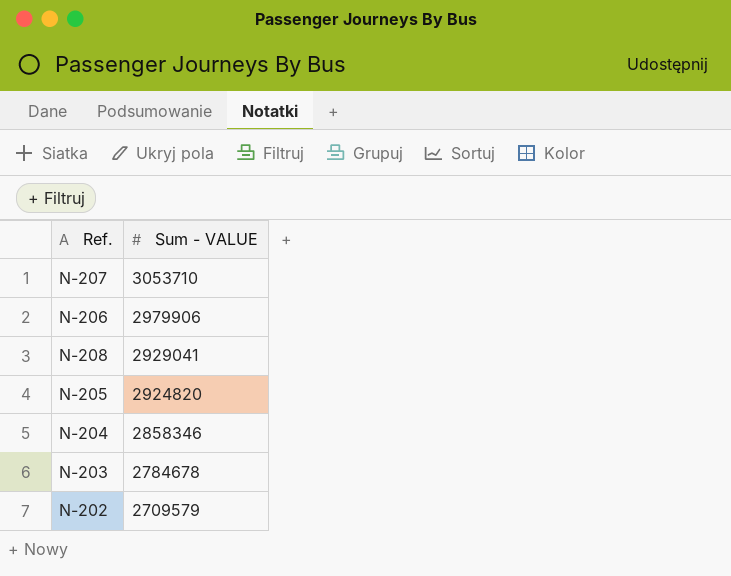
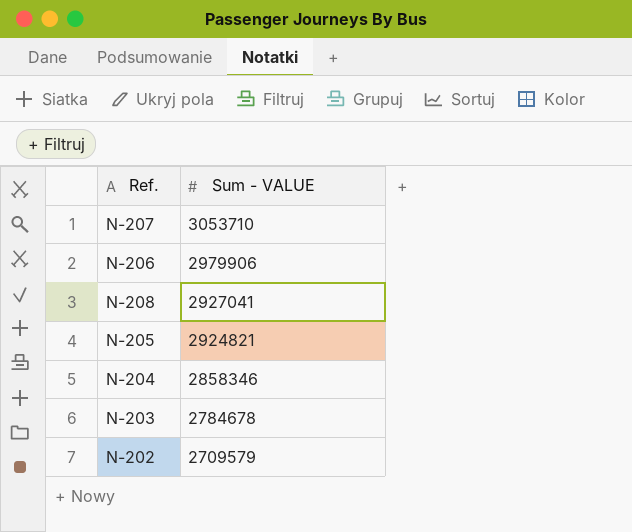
N-208 | Sum - VALUE: 2929041 -> 2927041
N-205 | Sum - VALUE: 2924820 -> 2924821

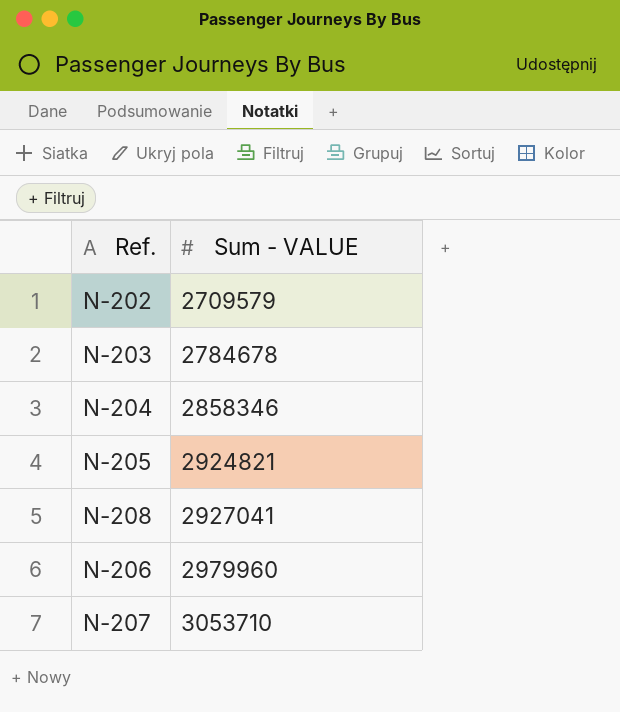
row order: Sum - VALUE descending -> Sum - VALUE ascending
N-206 | Sum - VALUE: 2979906 -> 2979960

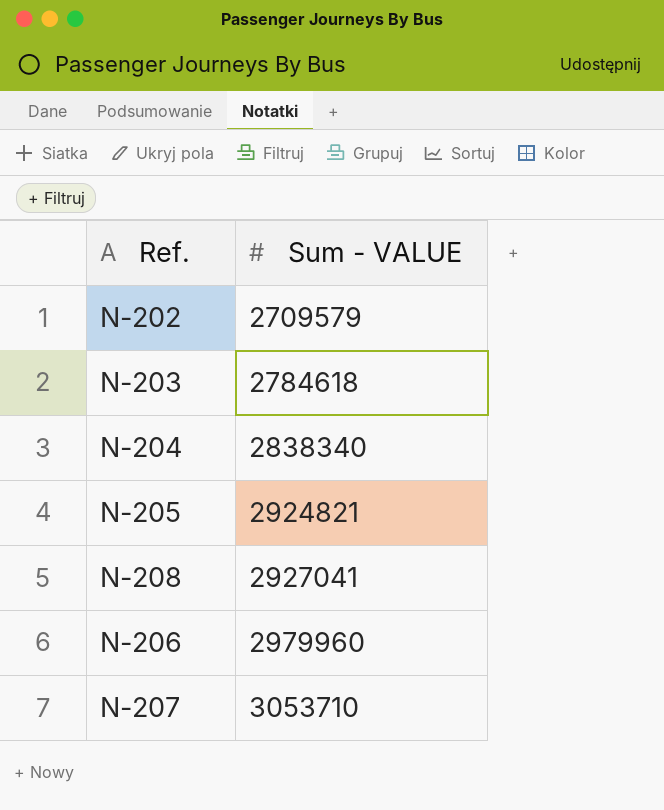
N-203 | Sum - VALUE: 2784678 -> 2784618
N-204 | Sum - VALUE: 2858346 -> 2838340

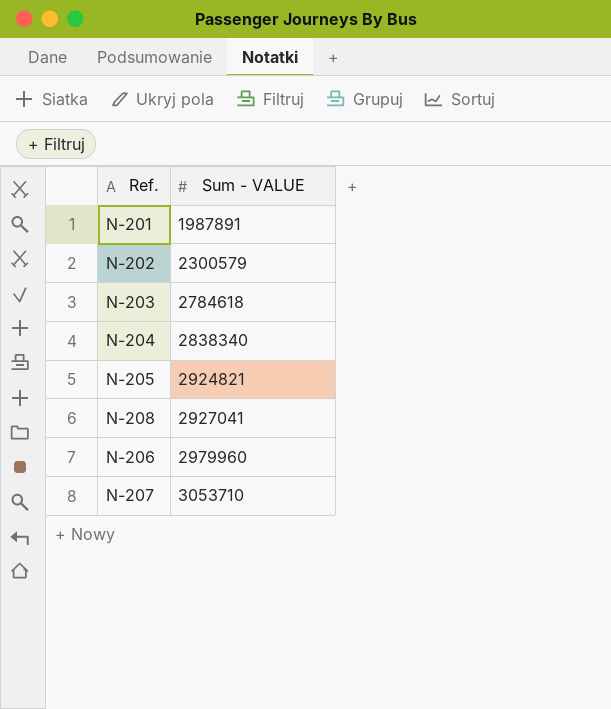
row N-201: none -> 1987891
N-202 | Sum - VALUE: 2709579 -> 2300579

